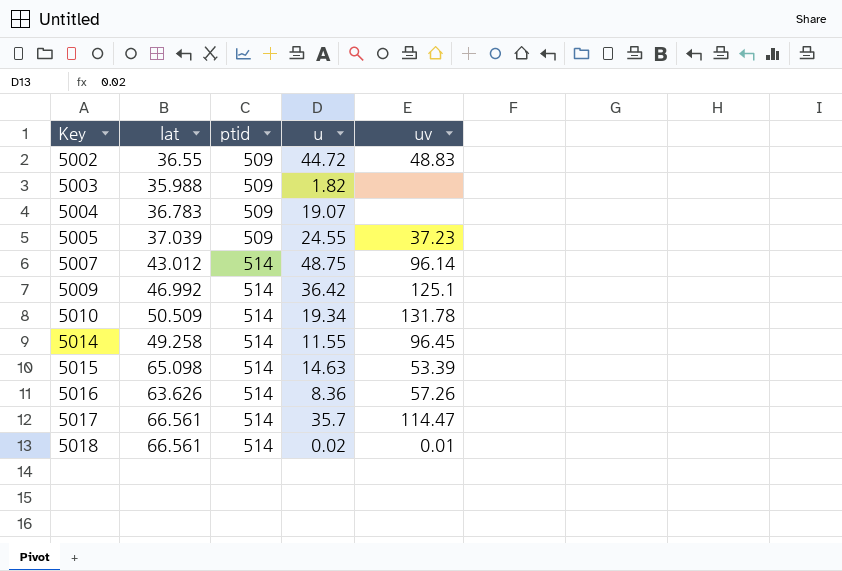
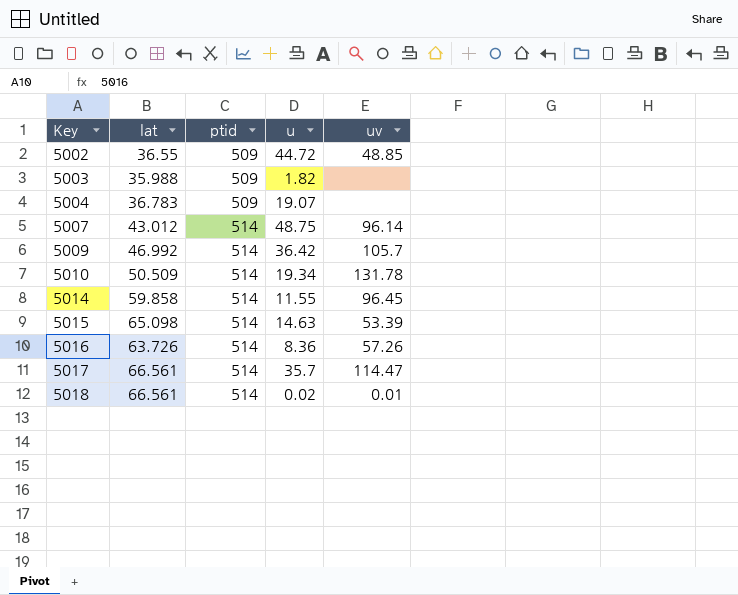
row 5005: 37.039 | 509 | 24.55 | 37.23 -> none
5002 | uv: 48.83 -> 48.85
5009 | uv: 125.1 -> 105.7
5014 | lat: 49.258 -> 59.858
5016 | lat: 63.626 -> 63.726

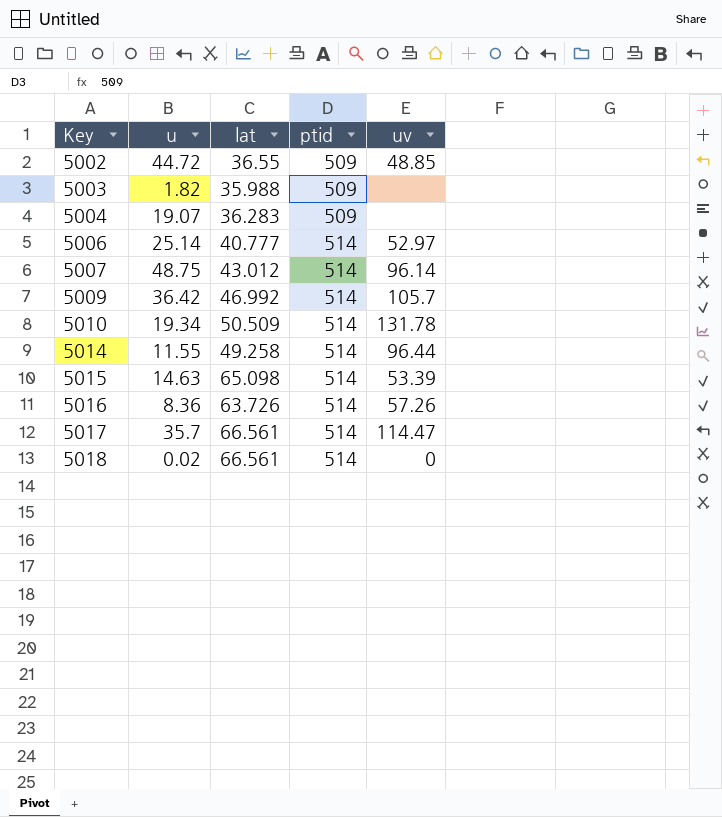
column u | position: 4 -> 2
5004 | lat: 36.783 -> 36.283
row 5006: none -> 25.14 | 40.777 | 514 | 52.97
5014 | lat: 59.858 -> 49.258
5014 | uv: 96.45 -> 96.44
5018 | uv: 0.01 -> 0

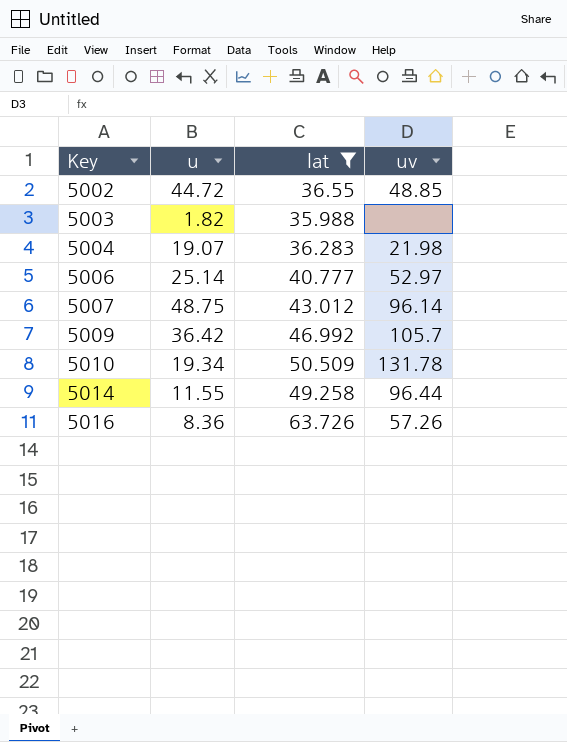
filter: none -> lat <= 63.726
column ptid | position: 4 -> none
5004 | uv: none -> 21.98

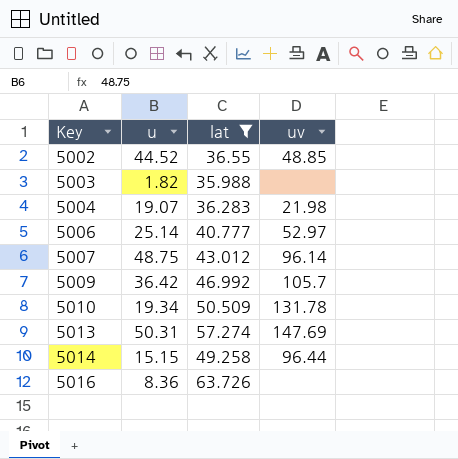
5002 | u: 44.72 -> 44.52
row 5013: none -> 50.31 | 57.274 | 147.69
5014 | u: 11.55 -> 15.15
5016 | uv: 57.26 -> none

